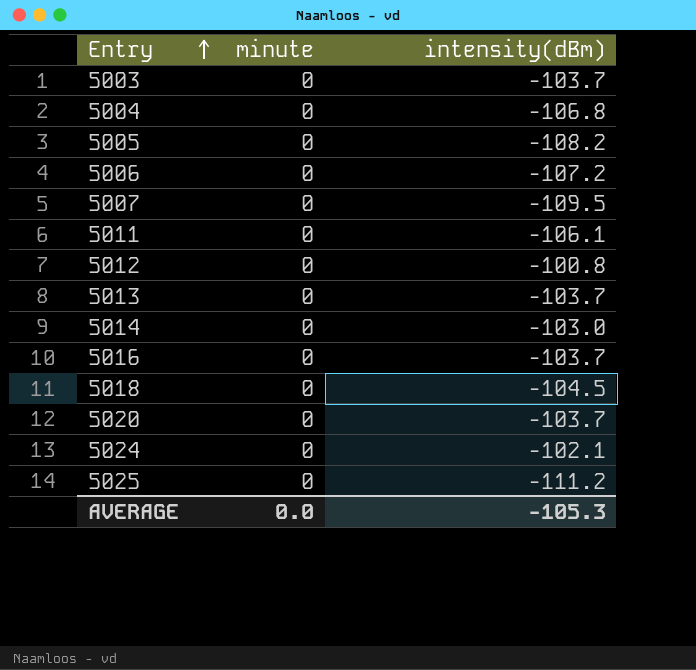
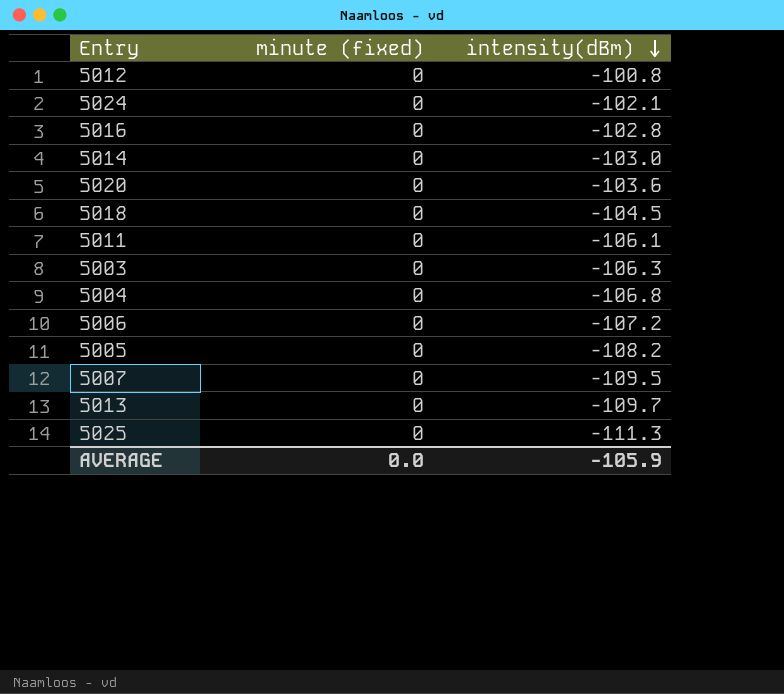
row order: Entry ascending -> intensity(dBm) descending
column name: minute -> minute (fixed)
5016 | intensity(dBm): -103.7 -> -102.8
5020 | intensity(dBm): -103.7 -> -103.6
5003 | intensity(dBm): -103.7 -> -106.3
5013 | intensity(dBm): -103.7 -> -109.7
5025 | intensity(dBm): -111.2 -> -111.3
AVERAGE | intensity(dBm): -105.3 -> -105.9

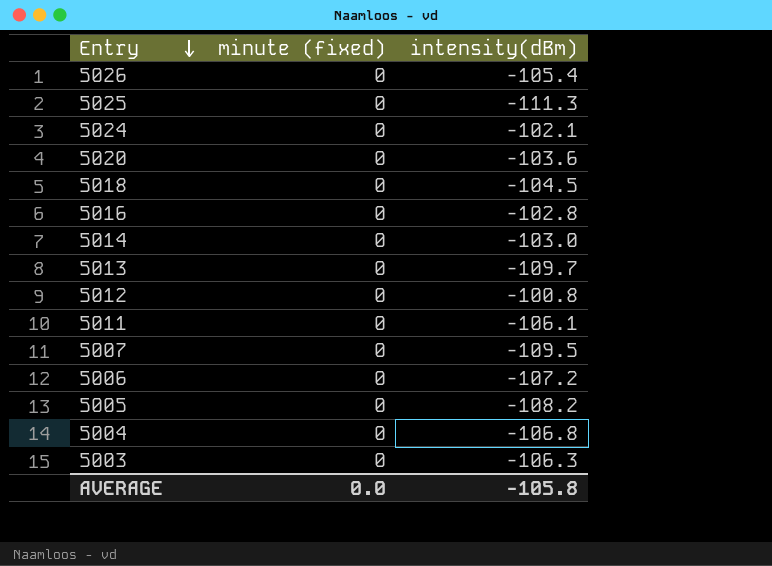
row order: intensity(dBm) descending -> Entry descending
row 5026: none -> 0 | -105.4
AVERAGE | intensity(dBm): -105.9 -> -105.8

